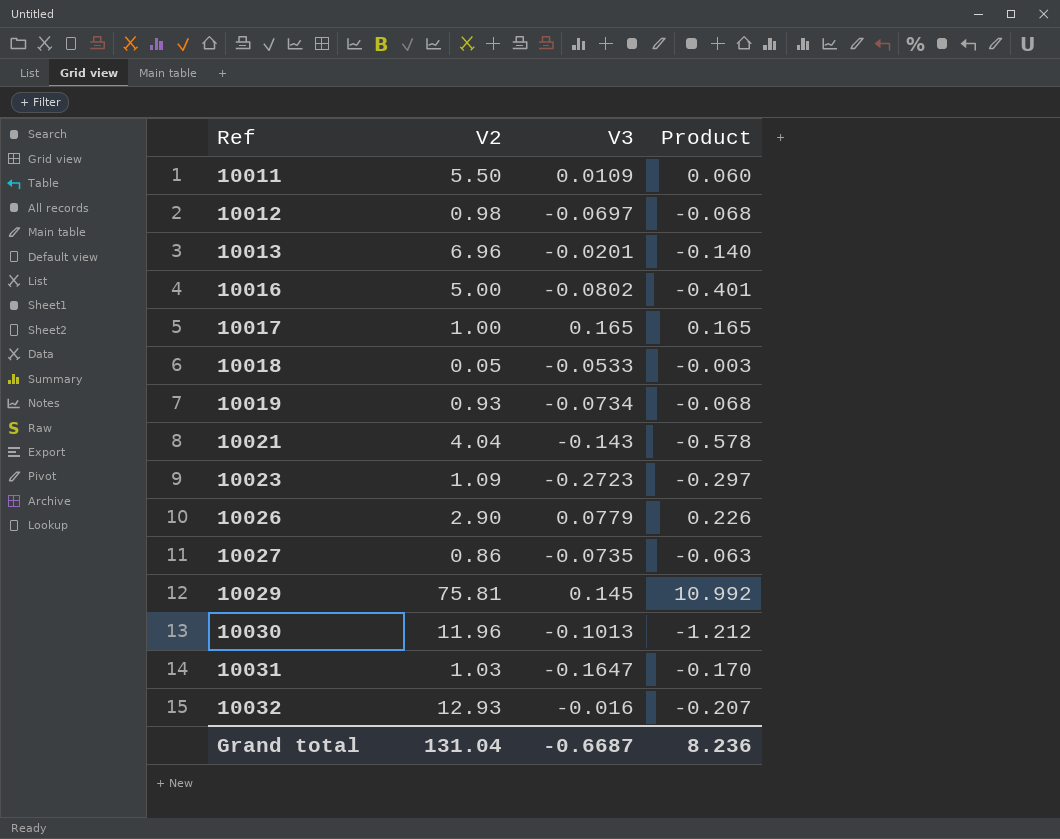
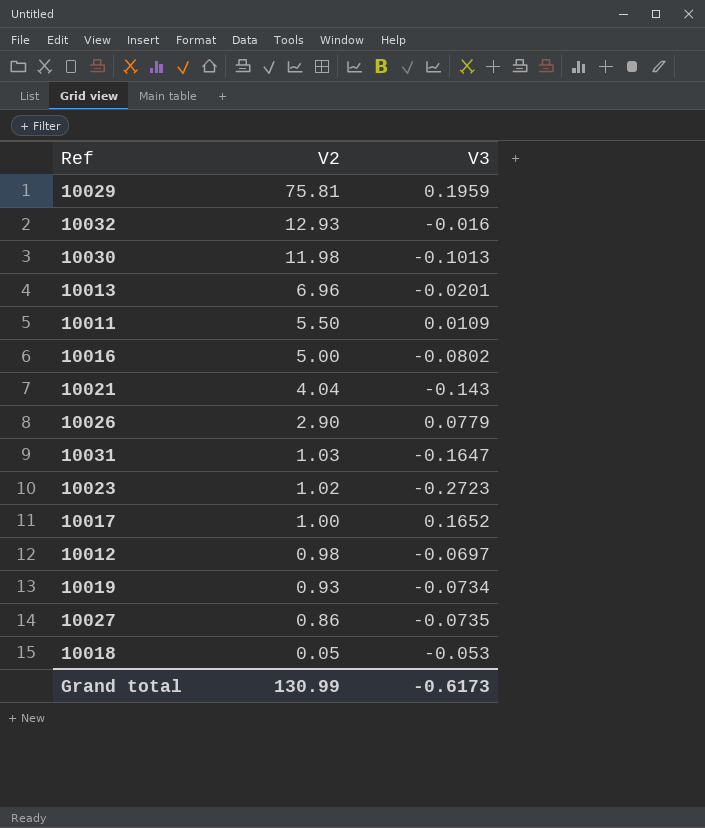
row order: Ref ascending -> V2 descending
column Product | formula: [V2] * [V3] -> none
10029 | V3: 0.145 -> 0.1959
10030 | V2: 11.96 -> 11.98
10023 | V2: 1.09 -> 1.02
10017 | V3: 0.165 -> 0.1652
10018 | V3: -0.0533 -> -0.053
Grand total | V2: 131.04 -> 130.99
Grand total | V3: -0.6687 -> -0.6173

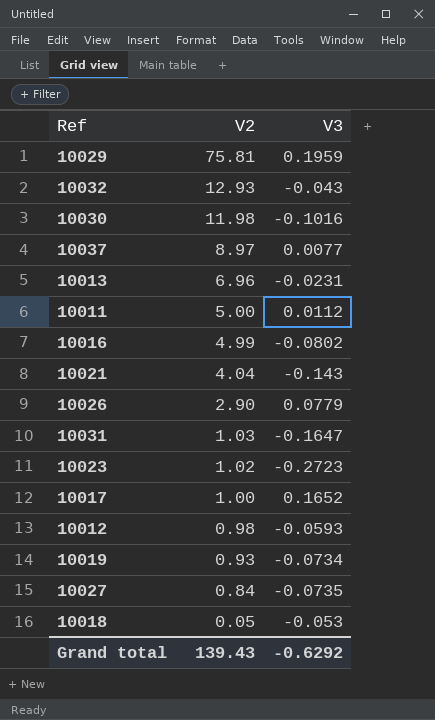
10032 | V3: -0.016 -> -0.043
10030 | V3: -0.1013 -> -0.1016
row 10037: none -> 8.97 | 0.0077
10013 | V3: -0.0201 -> -0.0231
10011 | V2: 5.50 -> 5.00
10011 | V3: 0.0109 -> 0.0112
10016 | V2: 5.00 -> 4.99
10012 | V3: -0.0697 -> -0.0593
10027 | V2: 0.86 -> 0.84
Grand total | V2: 130.99 -> 139.43
Grand total | V3: -0.6173 -> -0.6292

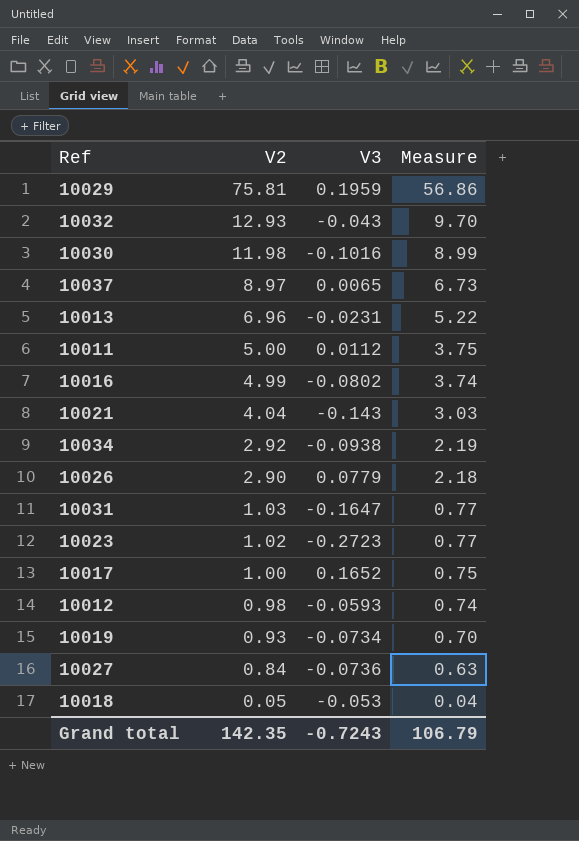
column Measure | formula: none -> [V2] * 0.75
10037 | V3: 0.0077 -> 0.0065
row 10034: none -> 2.92 | -0.0938 | 2.19
10027 | V3: -0.0735 -> -0.0736
Grand total | V2: 139.43 -> 142.35
Grand total | V3: -0.6292 -> -0.7243

